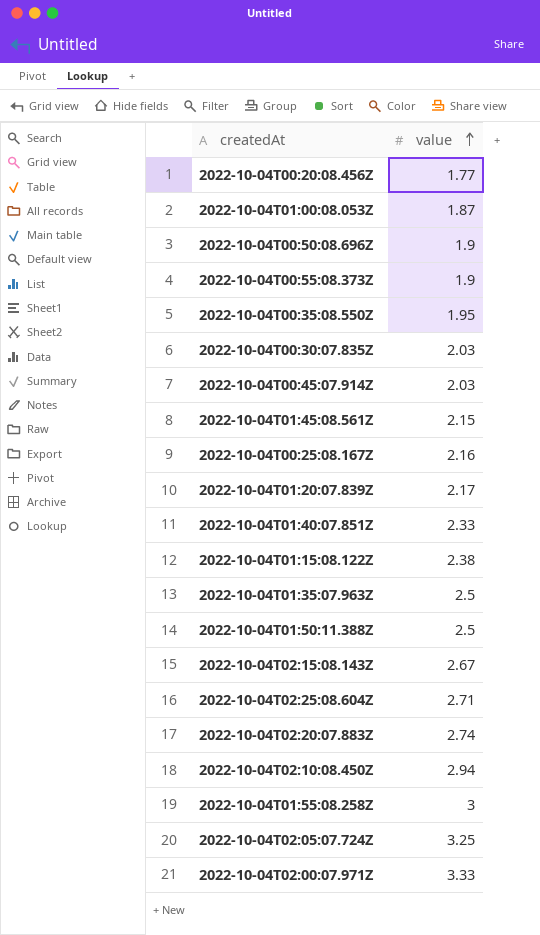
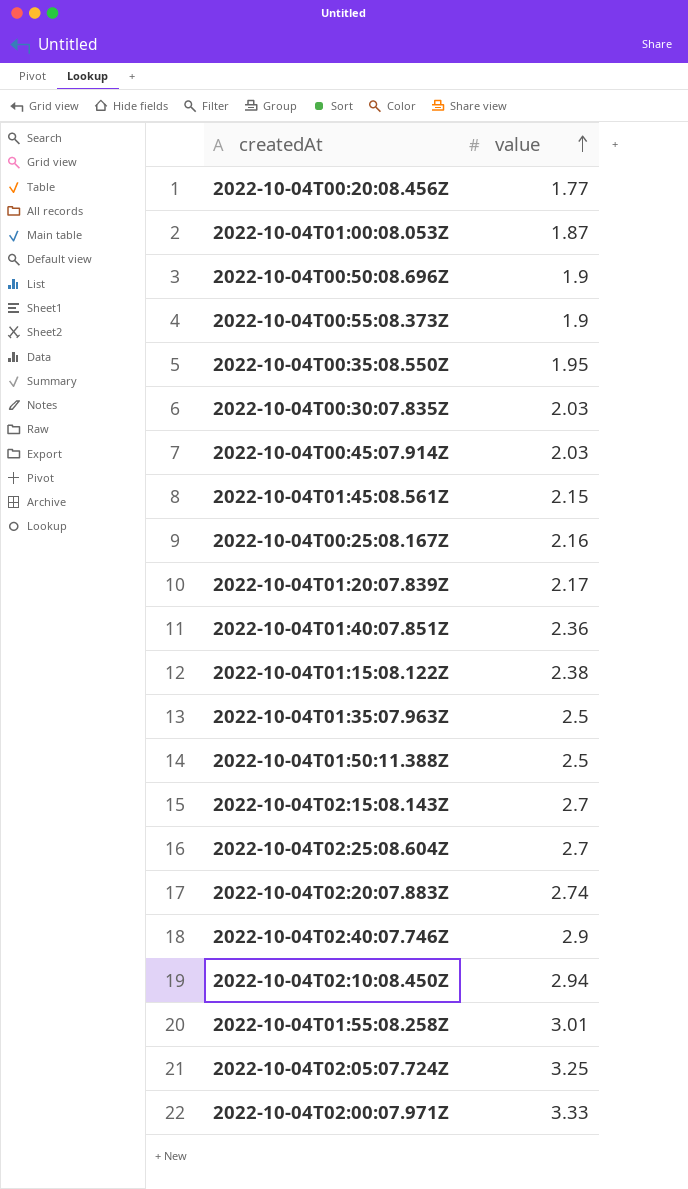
2022-10-04T01:40:07.851Z | value: 2.33 -> 2.36
2022-10-04T02:15:08.143Z | value: 2.67 -> 2.7
2022-10-04T02:25:08.604Z | value: 2.71 -> 2.7
row 2022-10-04T02:40:07.746Z: none -> 2.9
2022-10-04T01:55:08.258Z | value: 3 -> 3.01

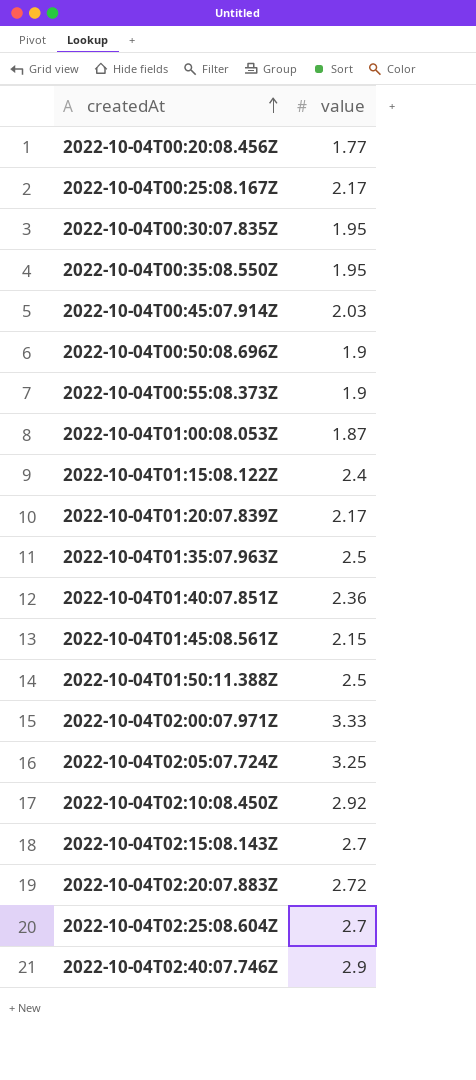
row order: value ascending -> createdAt ascending
row 2022-10-04T01:55:08.258Z: 3.01 -> none
2022-10-04T00:25:08.167Z | value: 2.16 -> 2.17
2022-10-04T00:30:07.835Z | value: 2.03 -> 1.95
2022-10-04T01:15:08.122Z | value: 2.38 -> 2.4
2022-10-04T02:10:08.450Z | value: 2.94 -> 2.92
2022-10-04T02:20:07.883Z | value: 2.74 -> 2.72

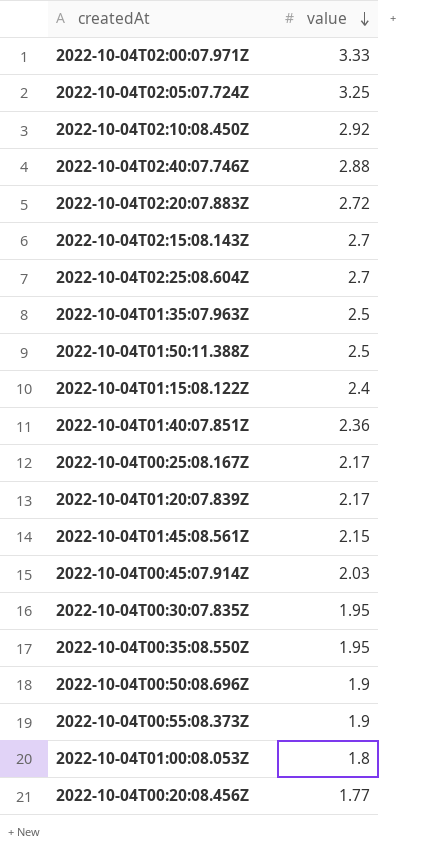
row order: createdAt ascending -> value descending
2022-10-04T02:40:07.746Z | value: 2.9 -> 2.88
2022-10-04T01:00:08.053Z | value: 1.87 -> 1.8

